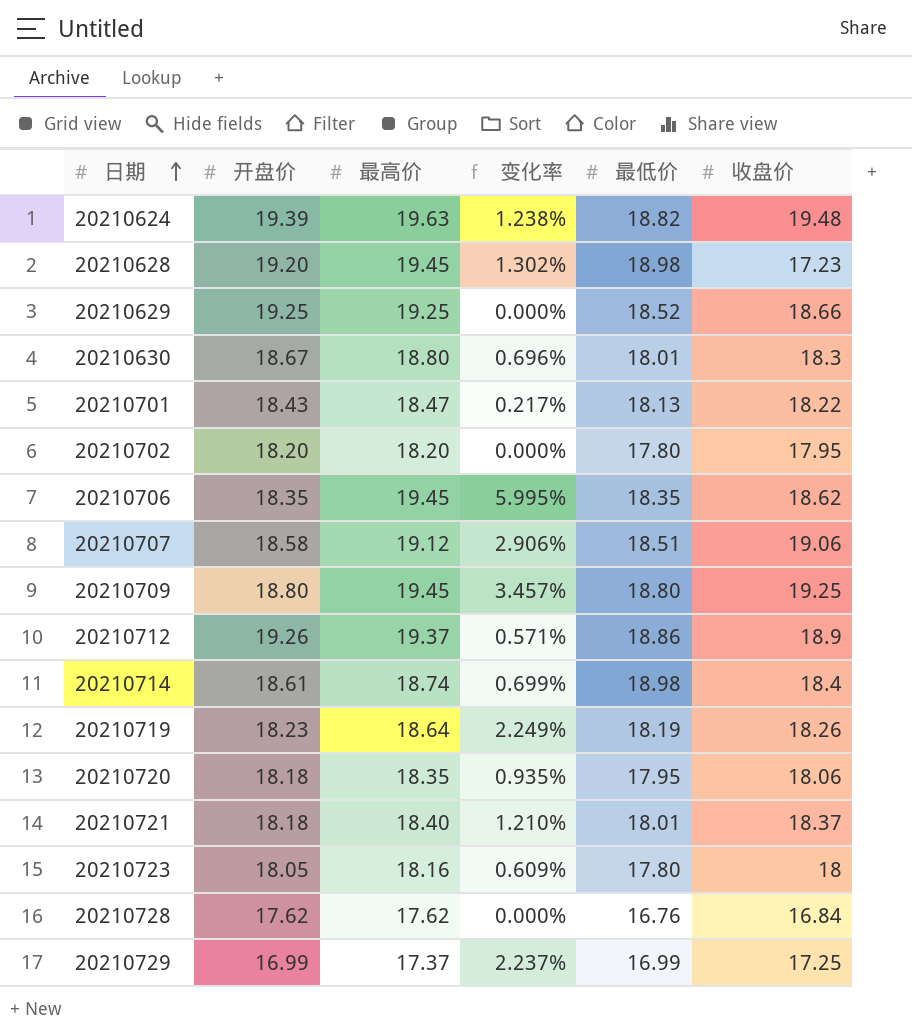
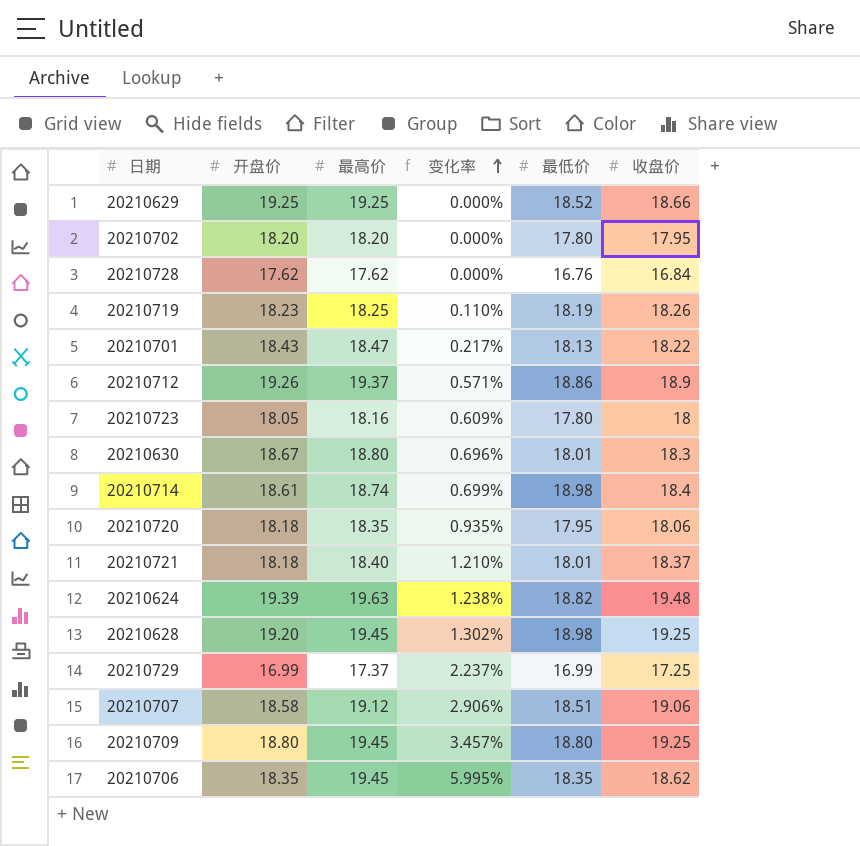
row order: 日期 ascending -> 变化率 ascending
20210719 | 最高价: 18.64 -> 18.25
20210719 | 变化率: 2.249% -> 0.110%
20210628 | 收盘价: 17.23 -> 19.25

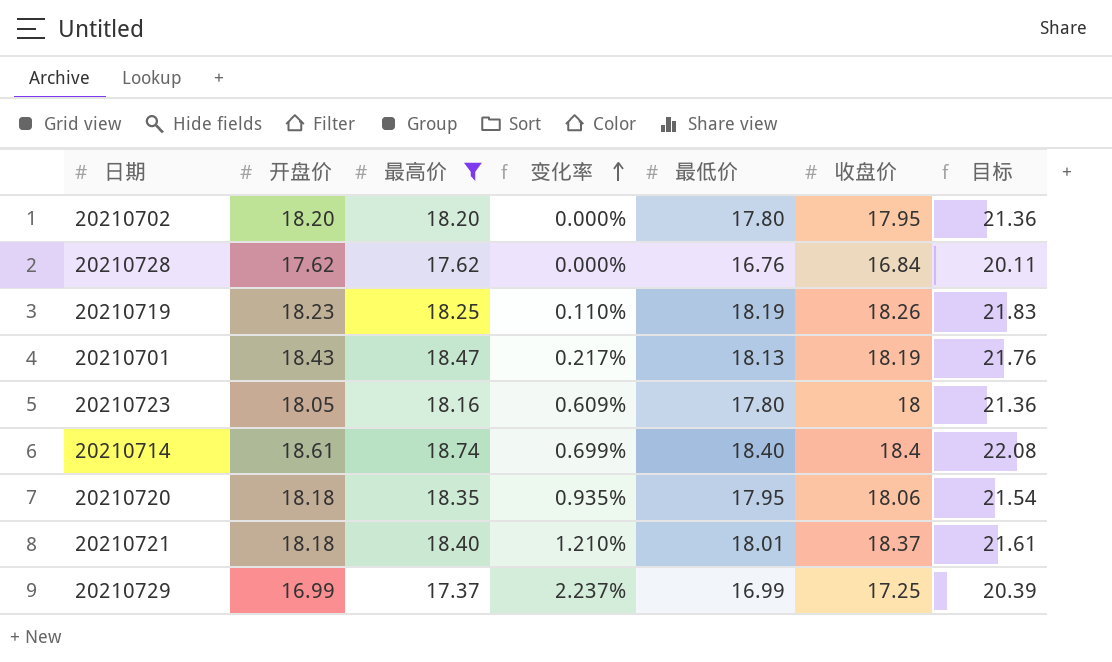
filter: none -> 最高价 <= 18.74
column 目标 | formula: none -> [最低价] * 1.2
20210701 | 收盘价: 18.22 -> 18.19
20210714 | 最低价: 18.98 -> 18.40

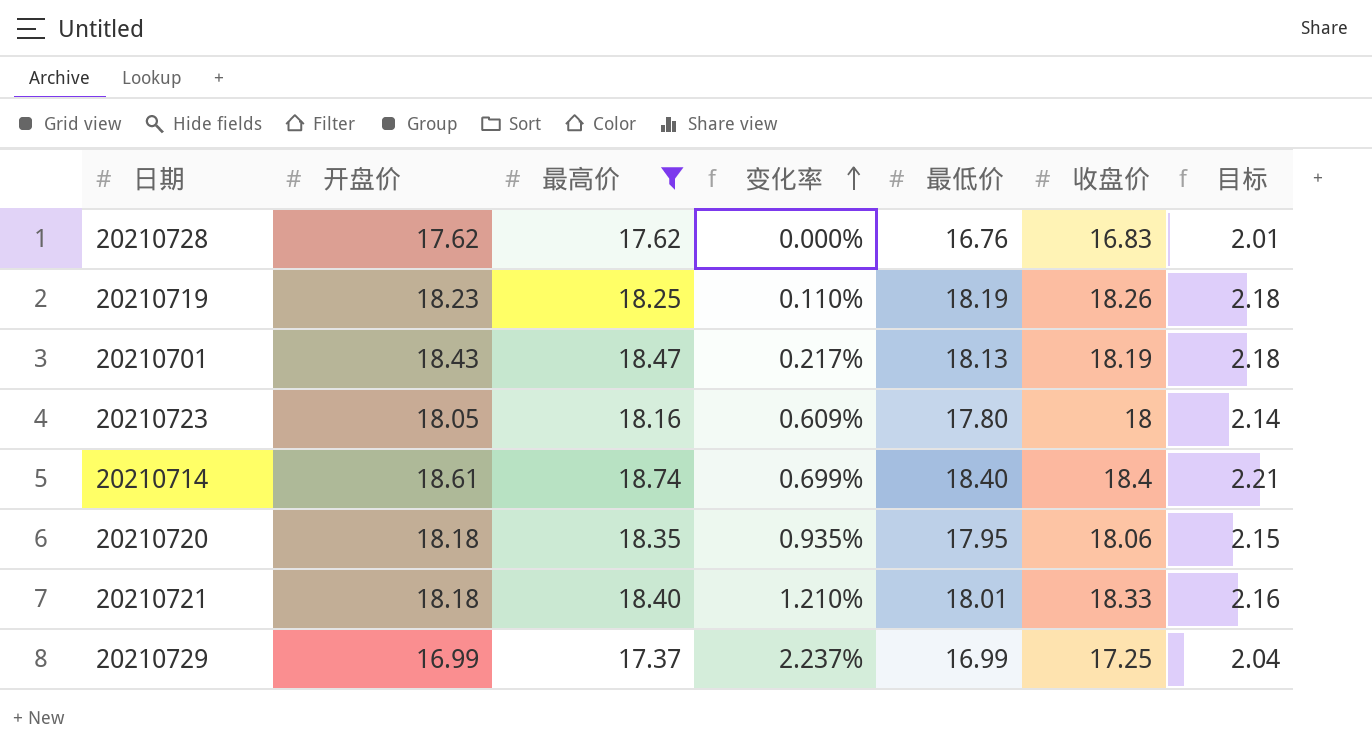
column 目标 | formula: [最低价] * 1.2 -> [最低价] * 0.12
row 20210702: 18.20 | 18.20 | 0.000% | 17.80 | 17.95 | 21.36 -> none
20210728 | 收盘价: 16.84 -> 16.83
20210721 | 收盘价: 18.37 -> 18.33

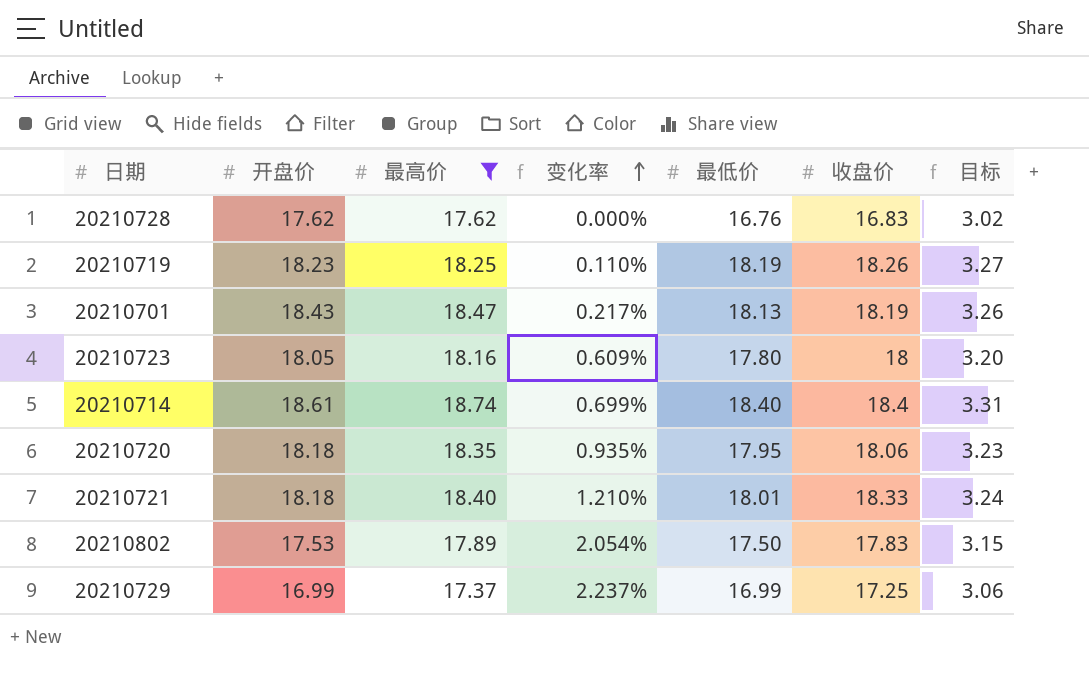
column 目标 | formula: [最低价] * 0.12 -> [最低价] * 0.18
row 20210802: none -> 17.53 | 17.89 | 2.054% | 17.50 | 17.83 | 3.15

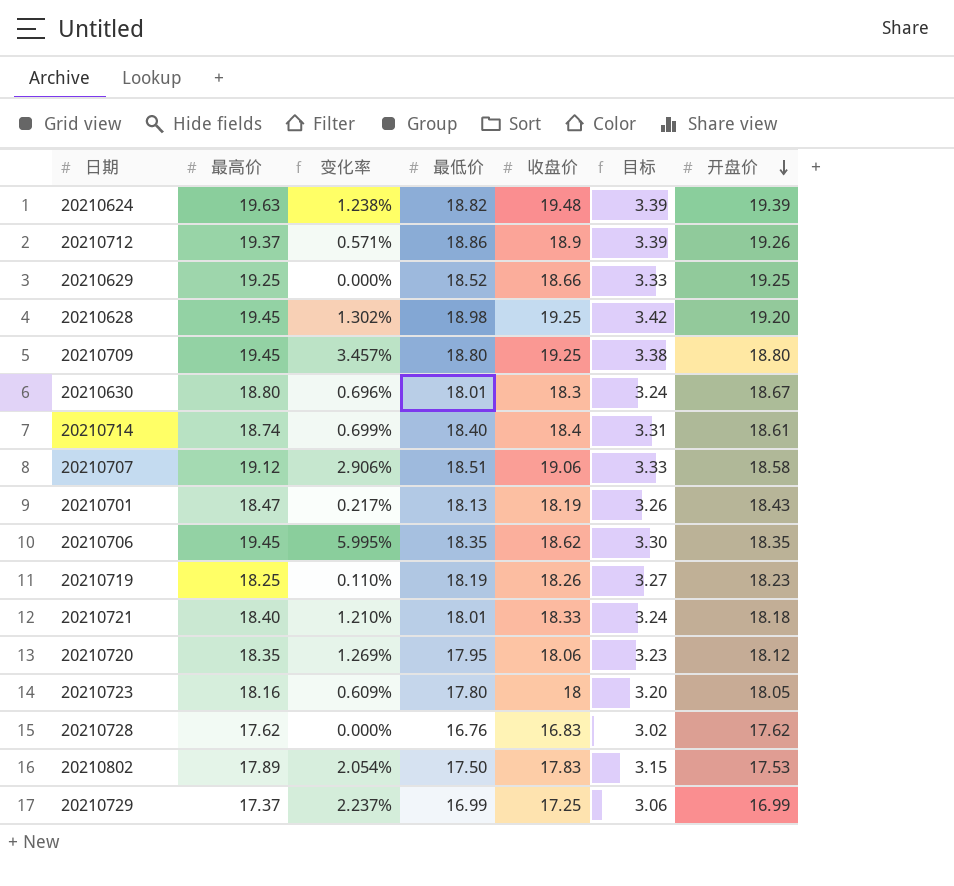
filter: 最高价 <= 18.74 -> none
row order: 变化率 ascending -> 开盘价 descending
column 开盘价 | position: 2 -> 7
20210720 | 变化率: 0.935% -> 1.269%
20210720 | 开盘价: 18.18 -> 18.12

